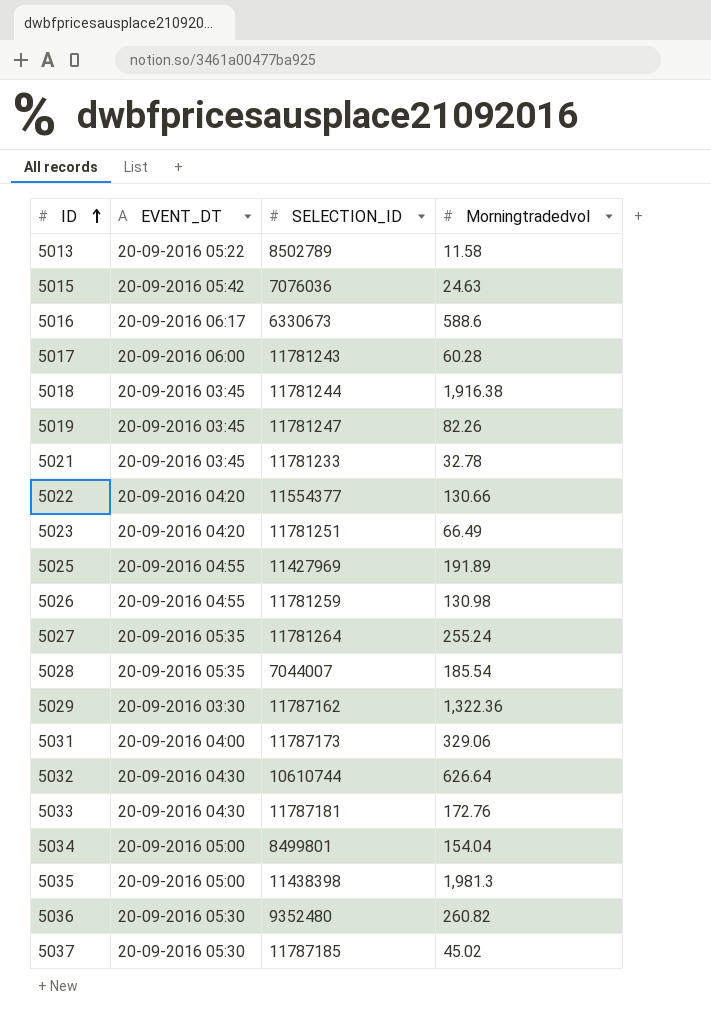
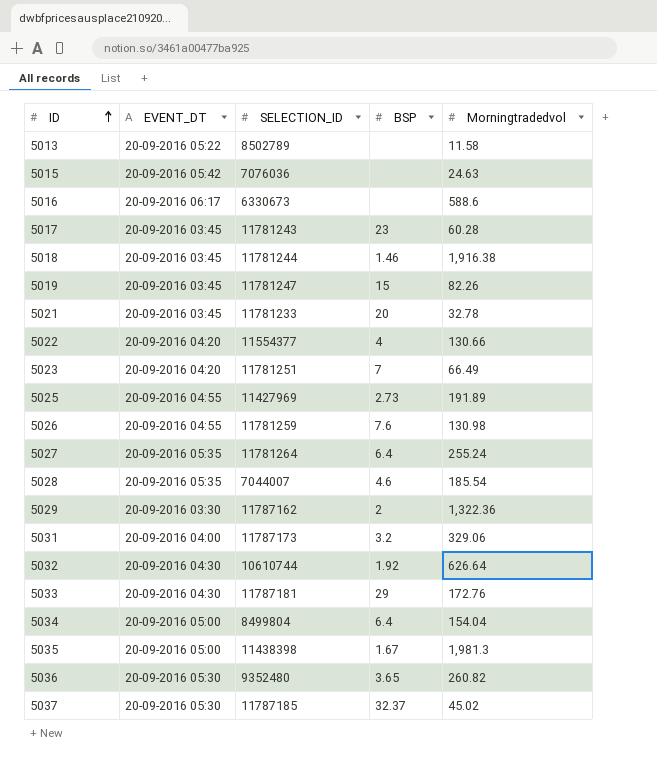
column BSP | position: none -> 4
5017 | EVENT_DT: 20-09-2016 06:00 -> 20-09-2016 03:45
5034 | SELECTION_ID: 8499801 -> 8499804

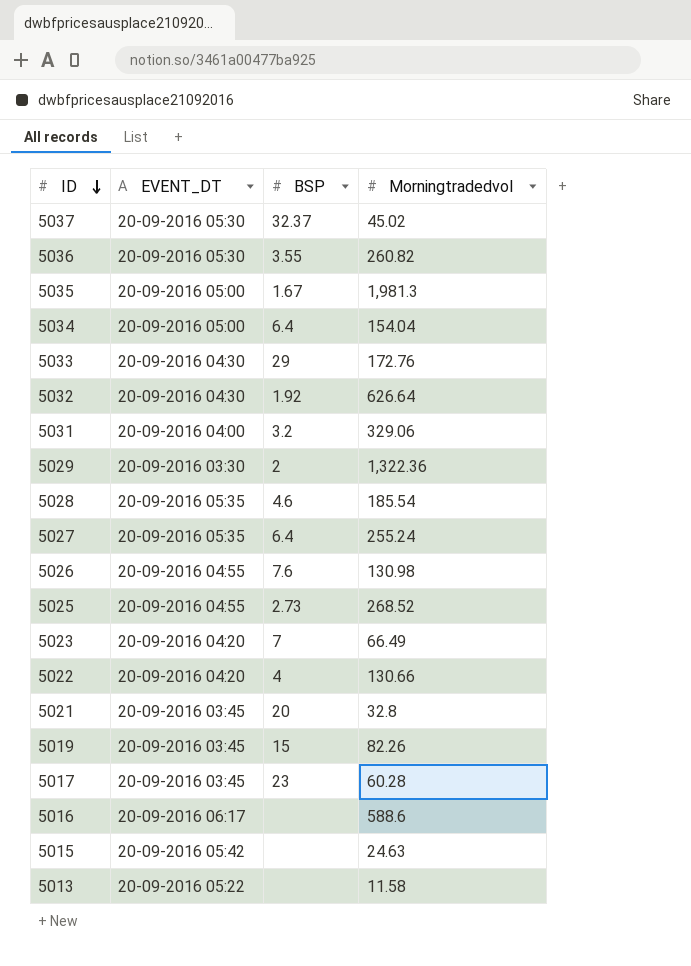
row order: ID ascending -> ID descending
column SELECTION_ID | position: 3 -> none
row 5018: 20-09-2016 03:45 | 11781244 | 1.46 | 1,916.38 -> none
5036 | BSP: 3.65 -> 3.55
5025 | Morningtradedvol: 191.89 -> 268.52
5021 | Morningtradedvol: 32.78 -> 32.8

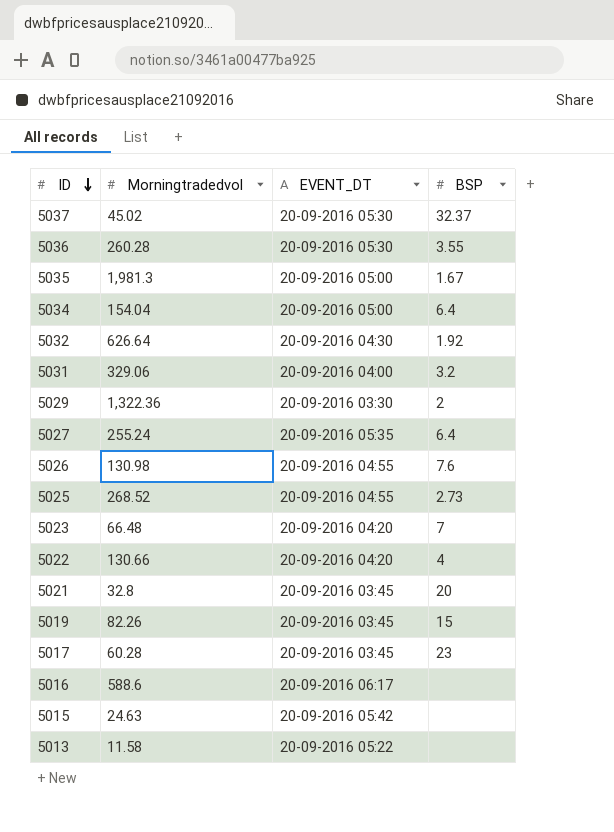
column Morningtradedvol | position: 4 -> 2
row 5033: 20-09-2016 04:30 | 29 | 172.76 -> none
row 5028: 20-09-2016 05:35 | 4.6 | 185.54 -> none
5036 | Morningtradedvol: 260.82 -> 260.28
5023 | Morningtradedvol: 66.49 -> 66.48

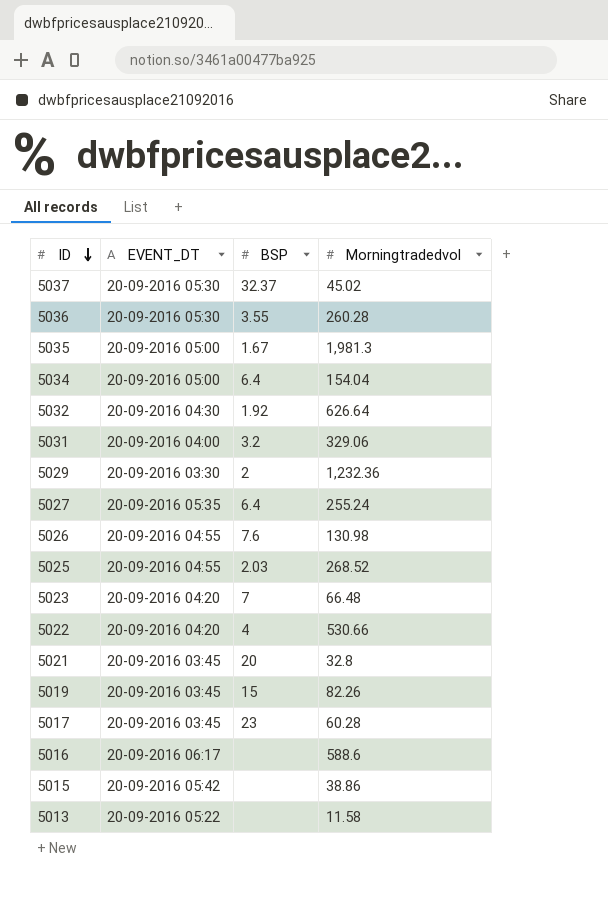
column Morningtradedvol | position: 2 -> 4
5029 | Morningtradedvol: 1,322.36 -> 1,232.36
5025 | BSP: 2.73 -> 2.03
5022 | Morningtradedvol: 130.66 -> 530.66
5015 | Morningtradedvol: 24.63 -> 38.86

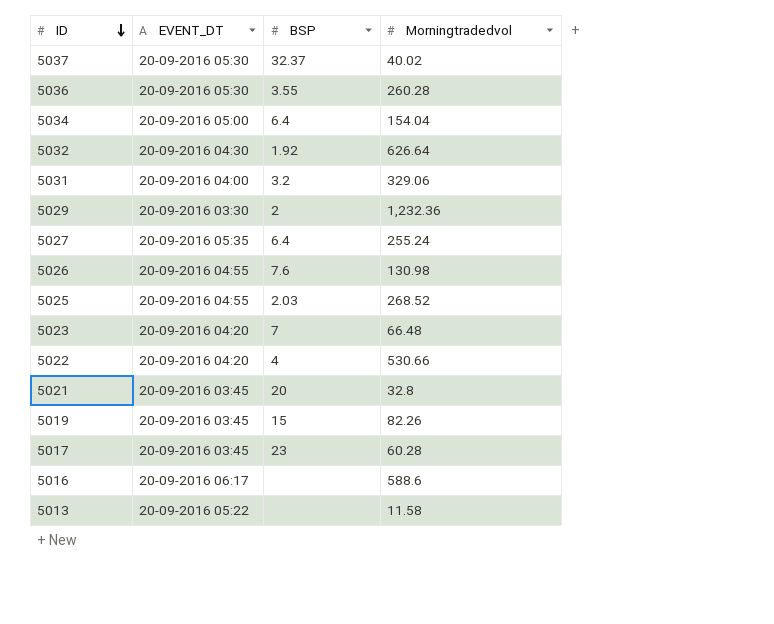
row 5035: 20-09-2016 05:00 | 1.67 | 1,981.3 -> none
row 5015: 20-09-2016 05:42 | none | 38.86 -> none
5037 | Morningtradedvol: 45.02 -> 40.02

